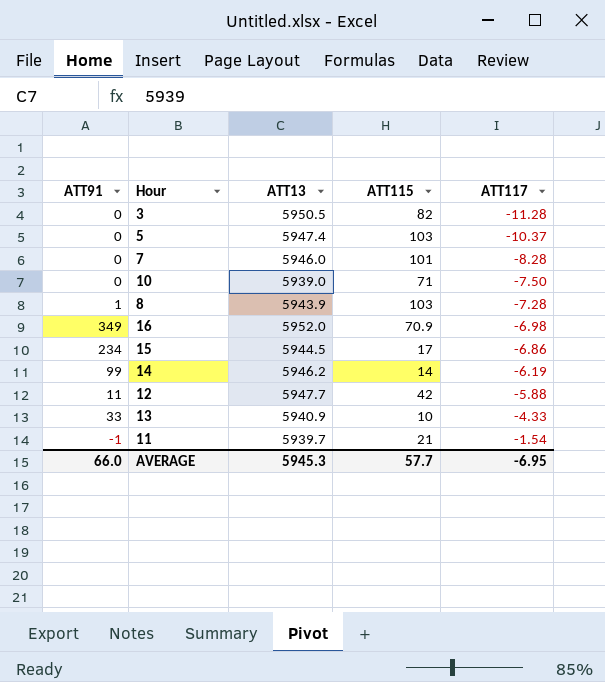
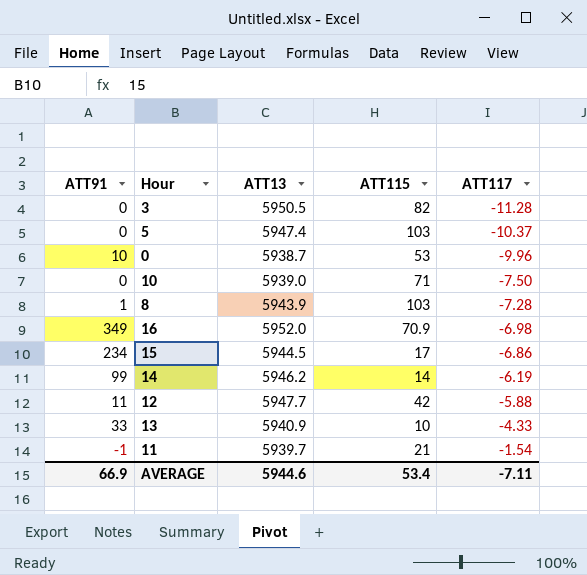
row 7: 0 | 5946.0 | 101 | -8.28 -> none
row 0: none -> 10 | 5938.7 | 53 | -9.96
AVERAGE | ATT91: 66.0 -> 66.9
AVERAGE | ATT13: 5945.3 -> 5944.6
AVERAGE | ATT115: 57.7 -> 53.4
AVERAGE | ATT117: -6.95 -> -7.11

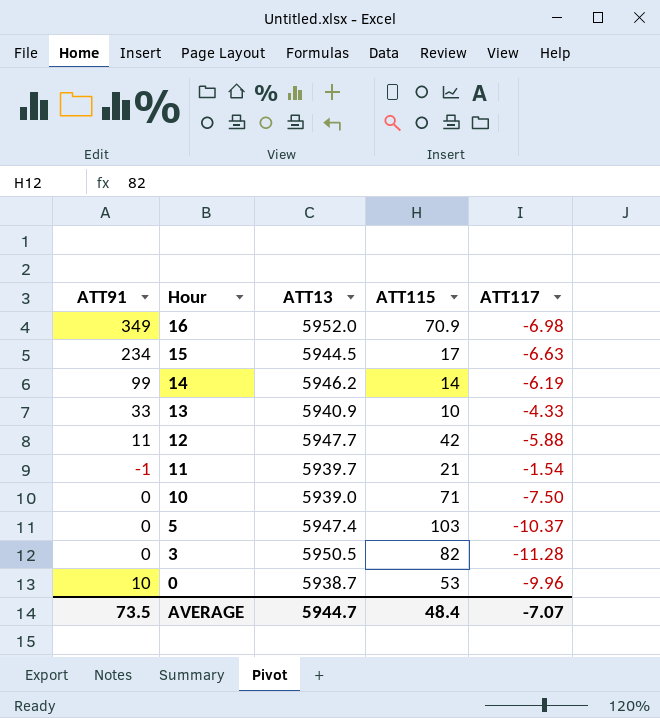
row order: ATT117 ascending -> Hour descending
row 8: 1 | 5943.9 | 103 | -7.28 -> none
15 | ATT117: -6.86 -> -6.63
AVERAGE | ATT91: 66.9 -> 73.5
AVERAGE | ATT13: 5944.6 -> 5944.7
AVERAGE | ATT115: 53.4 -> 48.4
AVERAGE | ATT117: -7.11 -> -7.07

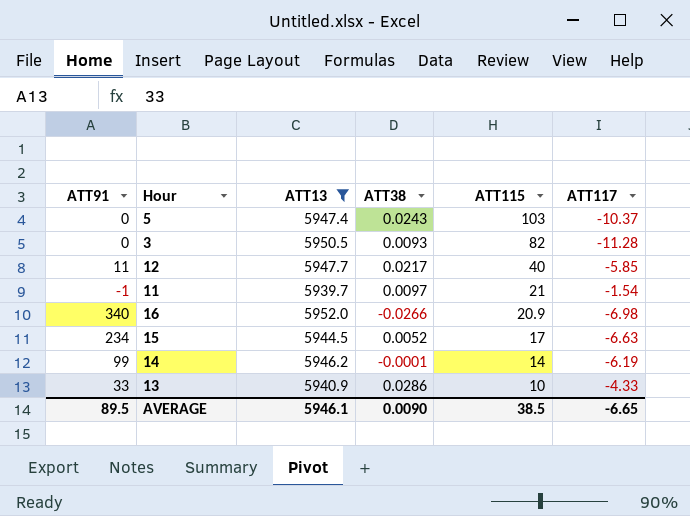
filter: none -> ATT13 >= 5939.7
row order: Hour descending -> ATT115 descending
column ATT38 | position: none -> 4
12 | ATT115: 42 -> 40
12 | ATT117: -5.88 -> -5.85
16 | ATT91: 349 -> 340
16 | ATT115: 70.9 -> 20.9
AVERAGE | ATT91: 73.5 -> 89.5
AVERAGE | ATT13: 5944.7 -> 5946.1
AVERAGE | ATT115: 48.4 -> 38.5
AVERAGE | ATT117: -7.07 -> -6.65

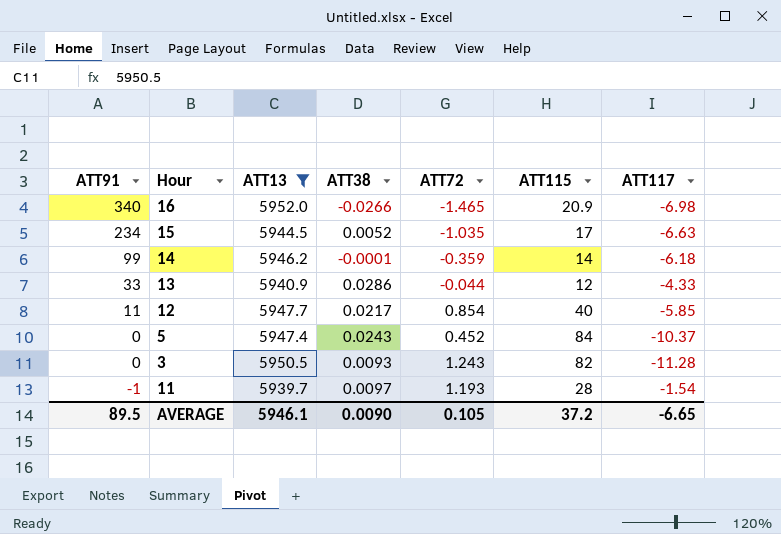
row order: ATT115 descending -> ATT91 descending
column ATT72 | position: none -> 5
14 | ATT117: -6.19 -> -6.18
13 | ATT115: 10 -> 12
5 | ATT115: 103 -> 84
11 | ATT115: 21 -> 28
AVERAGE | ATT115: 38.5 -> 37.2

